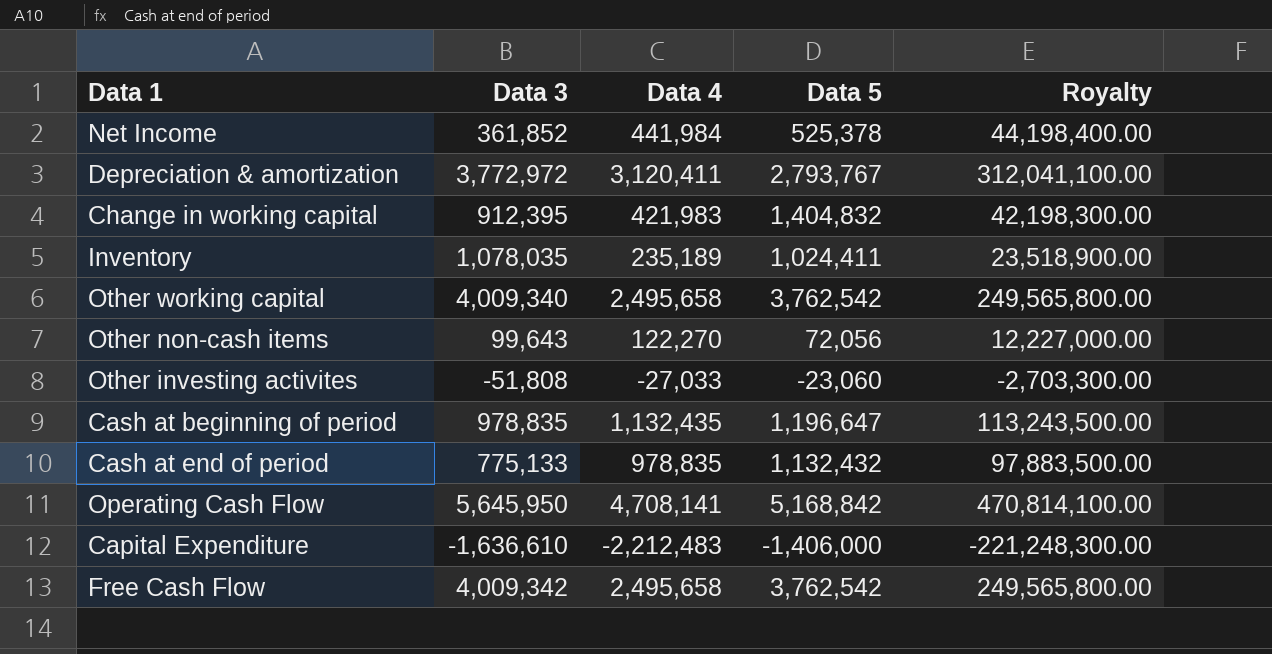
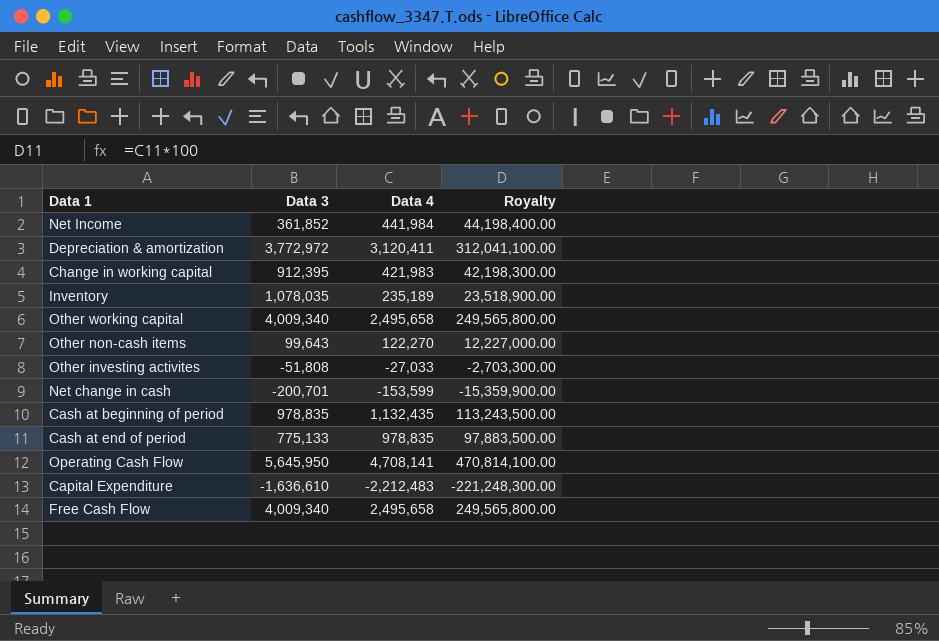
column Data 5 | position: 4 -> none
row Net change in cash: none -> -200,701 | -153,599 | -15,359,900.00
Free Cash Flow | Data 3: 4,009,342 -> 4,009,340

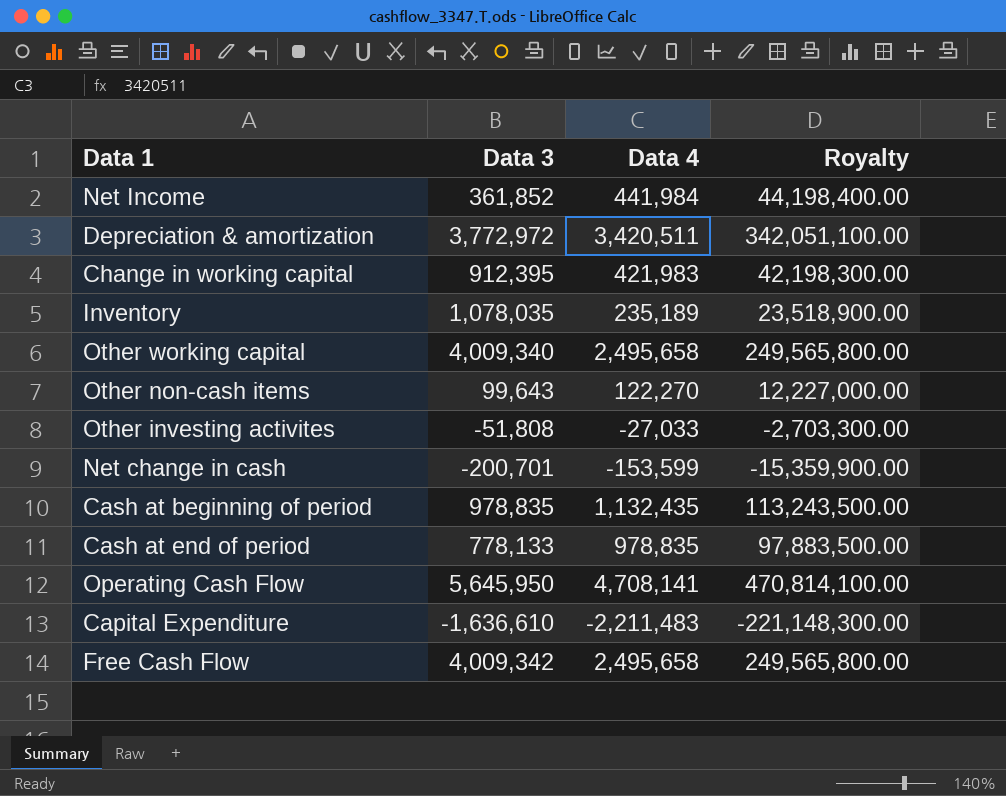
Depreciation & amortization | Data 4: 3,120,411 -> 3,420,511
Depreciation & amortization | Royalty: 312,041,100.00 -> 342,051,100.00
Cash at end of period | Data 3: 775,133 -> 778,133
Capital Expenditure | Data 4: -2,212,483 -> -2,211,483
Capital Expenditure | Royalty: -221,248,300.00 -> -221,148,300.00
Free Cash Flow | Data 3: 4,009,340 -> 4,009,342

